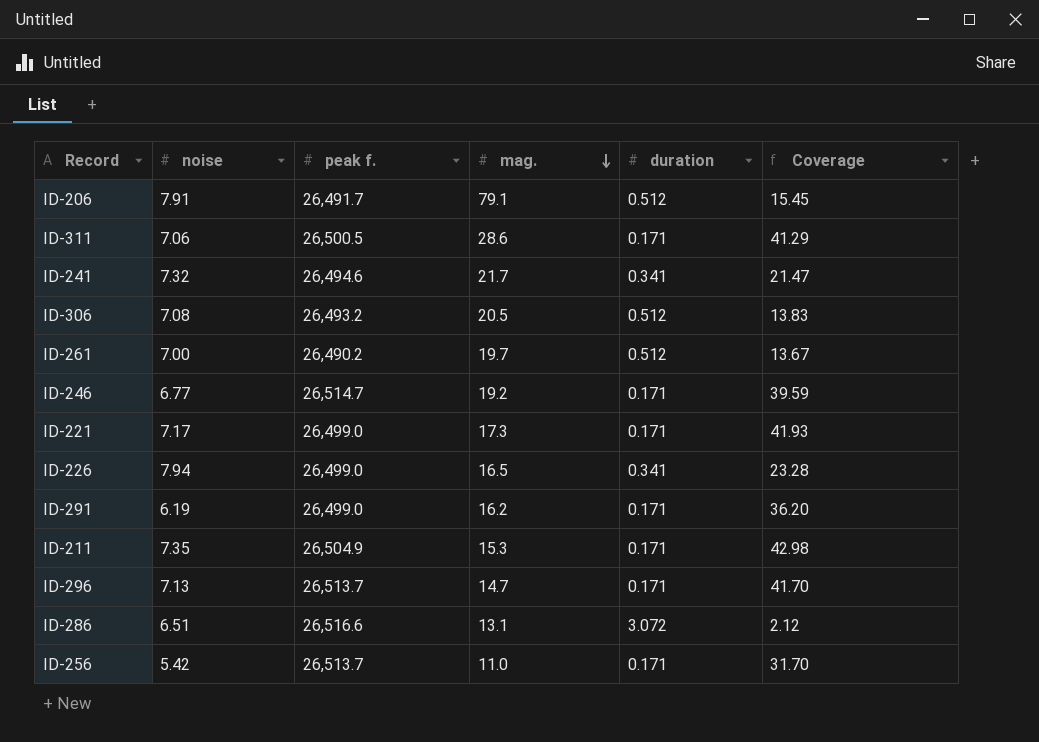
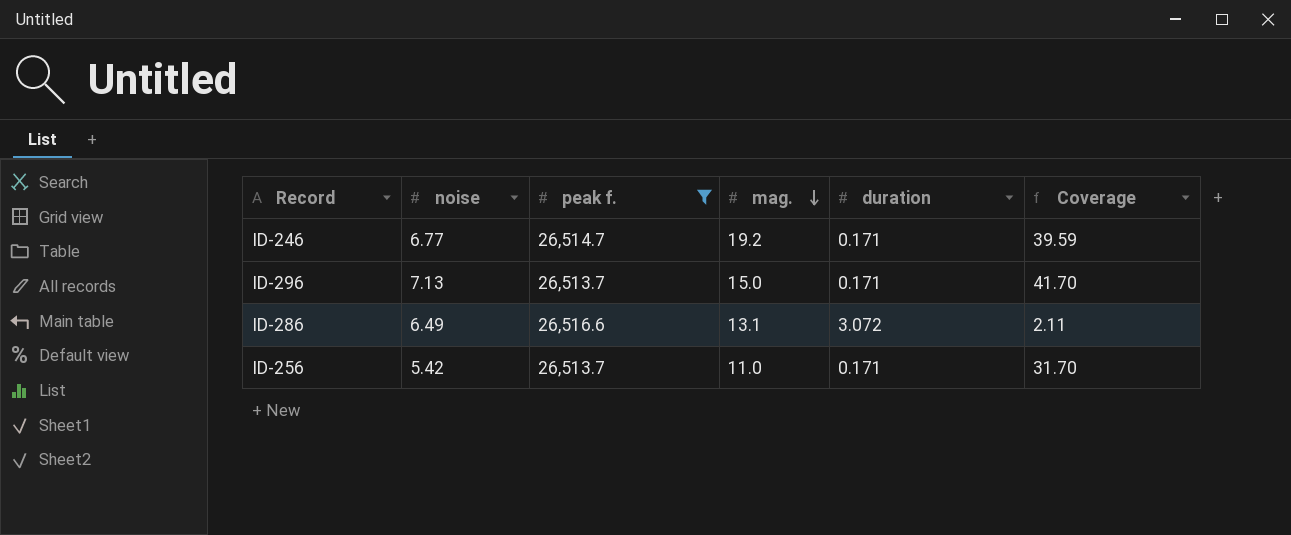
filter: none -> peak f. >= 26,513.7
ID-296 | mag.: 14.7 -> 15.0
ID-286 | noise: 6.51 -> 6.49
ID-286 | Coverage: 2.12 -> 2.11

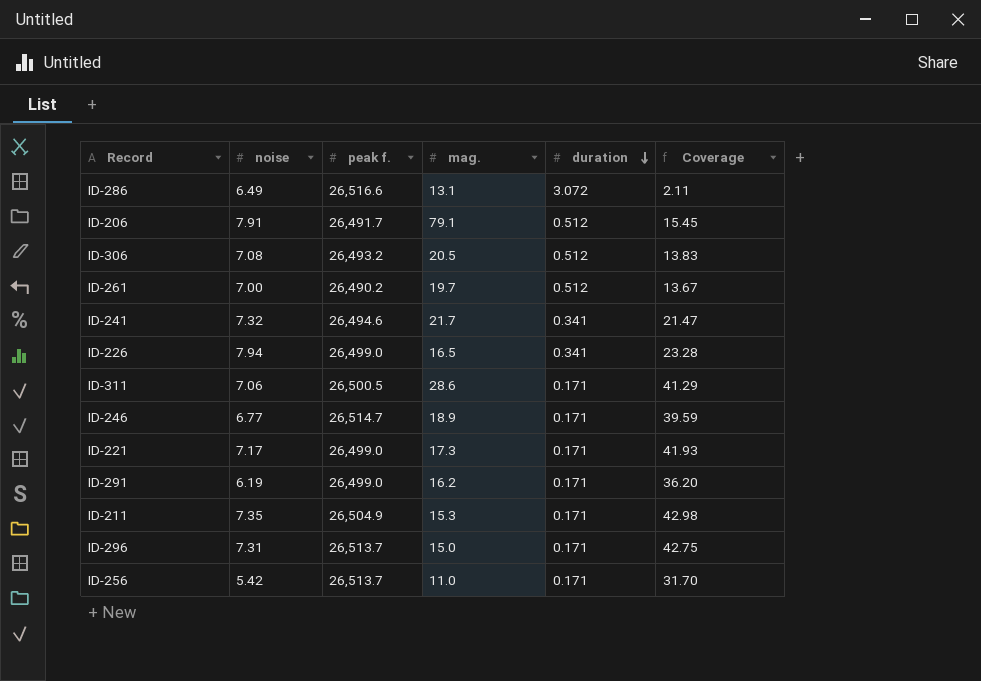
filter: peak f. >= 26,513.7 -> none
row order: mag. descending -> duration descending
ID-246 | mag.: 19.2 -> 18.9
ID-296 | noise: 7.13 -> 7.31
ID-296 | Coverage: 41.70 -> 42.75

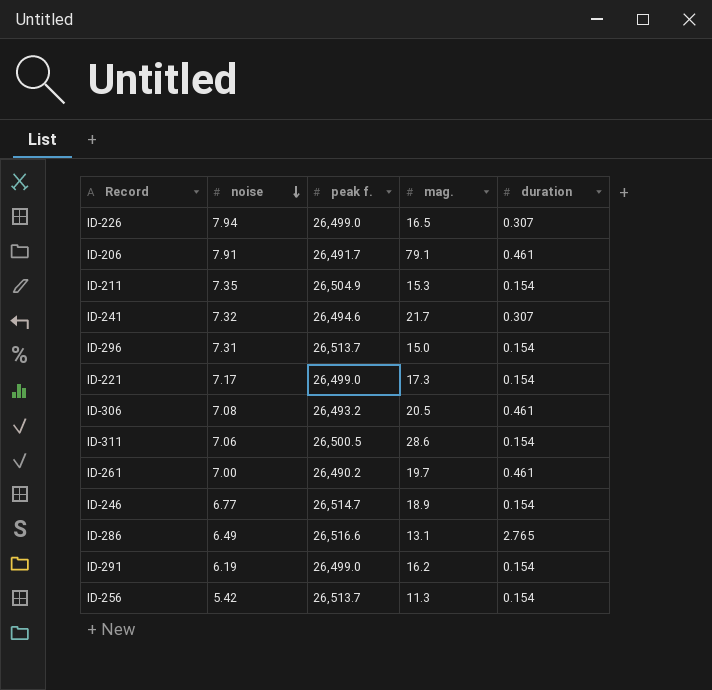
row order: duration descending -> noise descending
column Coverage | formula: [noise] / [duration] -> none
ID-226 | duration: 0.341 -> 0.307
ID-206 | duration: 0.512 -> 0.461
ID-211 | duration: 0.171 -> 0.154
ID-241 | duration: 0.341 -> 0.307
ID-296 | duration: 0.171 -> 0.154
ID-221 | duration: 0.171 -> 0.154
ID-306 | duration: 0.512 -> 0.461
ID-311 | duration: 0.171 -> 0.154
ID-261 | duration: 0.512 -> 0.461
ID-246 | duration: 0.171 -> 0.154
ID-286 | duration: 3.072 -> 2.765
ID-291 | duration: 0.171 -> 0.154
ID-256 | mag.: 11.0 -> 11.3
ID-256 | duration: 0.171 -> 0.154

